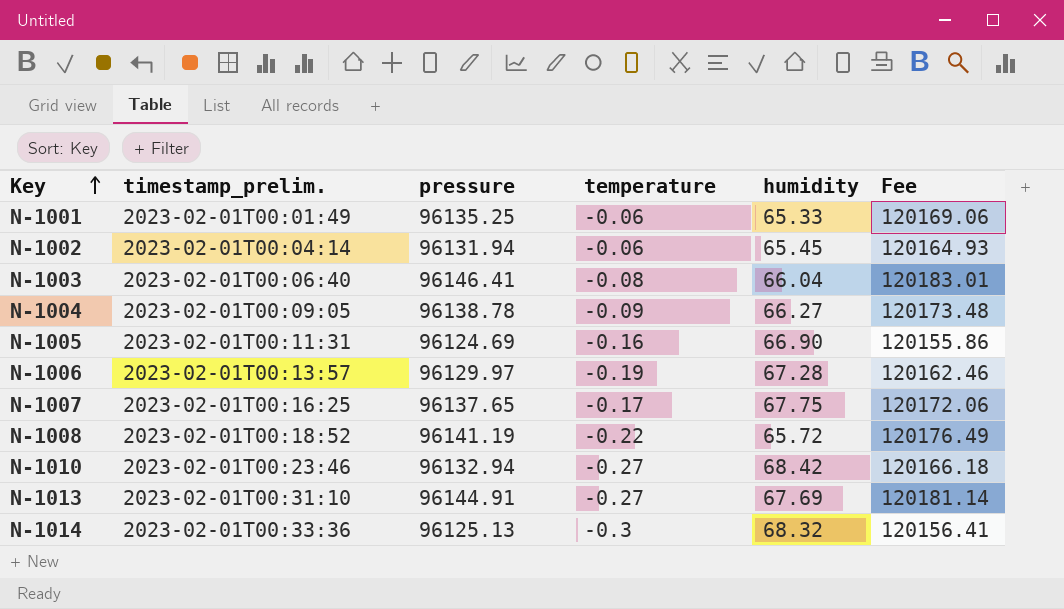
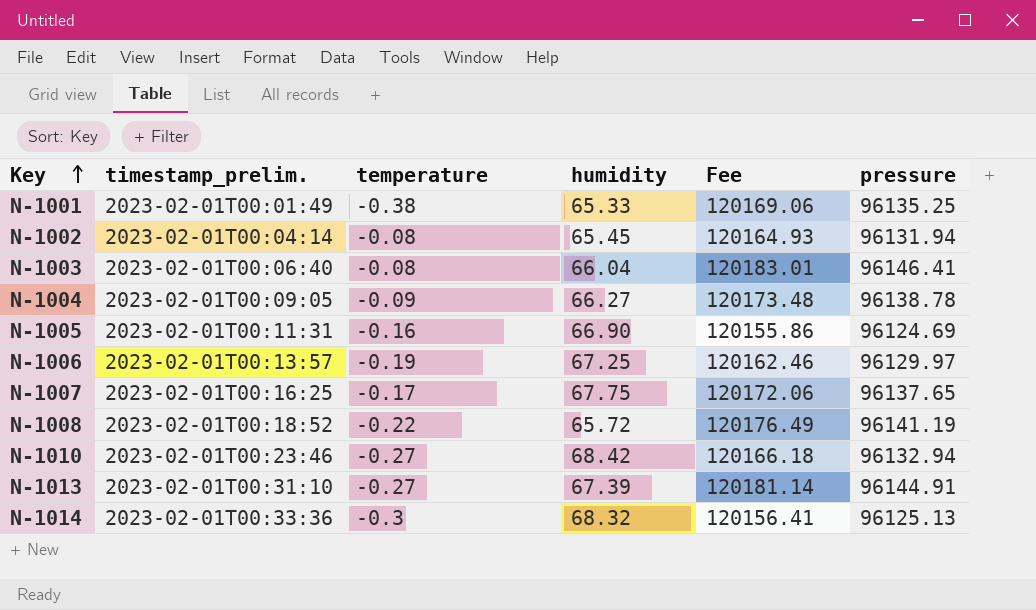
column pressure | position: 3 -> 6
N-1001 | temperature: -0.06 -> -0.38
N-1002 | temperature: -0.06 -> -0.08
N-1006 | humidity: 67.28 -> 67.25
N-1013 | humidity: 67.69 -> 67.39

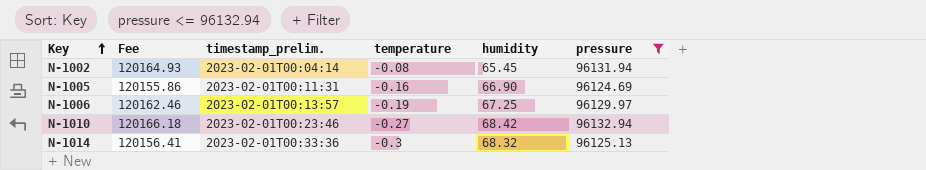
filter: none -> pressure <= 96132.94
column Fee | position: 5 -> 2

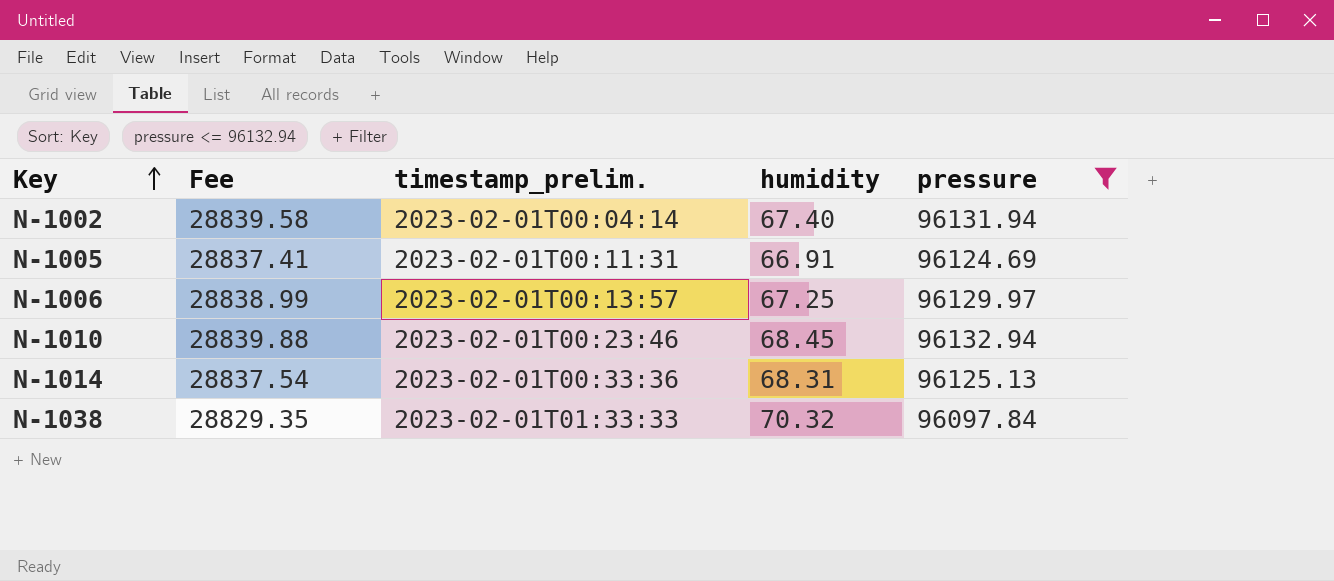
column temperature | position: 4 -> none
column Fee | formula: [pressure] * 1.25 -> [pressure] * 0.3
N-1002 | humidity: 65.45 -> 67.40
N-1005 | humidity: 66.90 -> 66.91
N-1010 | humidity: 68.42 -> 68.45
N-1014 | humidity: 68.32 -> 68.31
row N-1038: none -> 28829.35 | 2023-02-01T01:33:33 | 70.32 | 96097.84

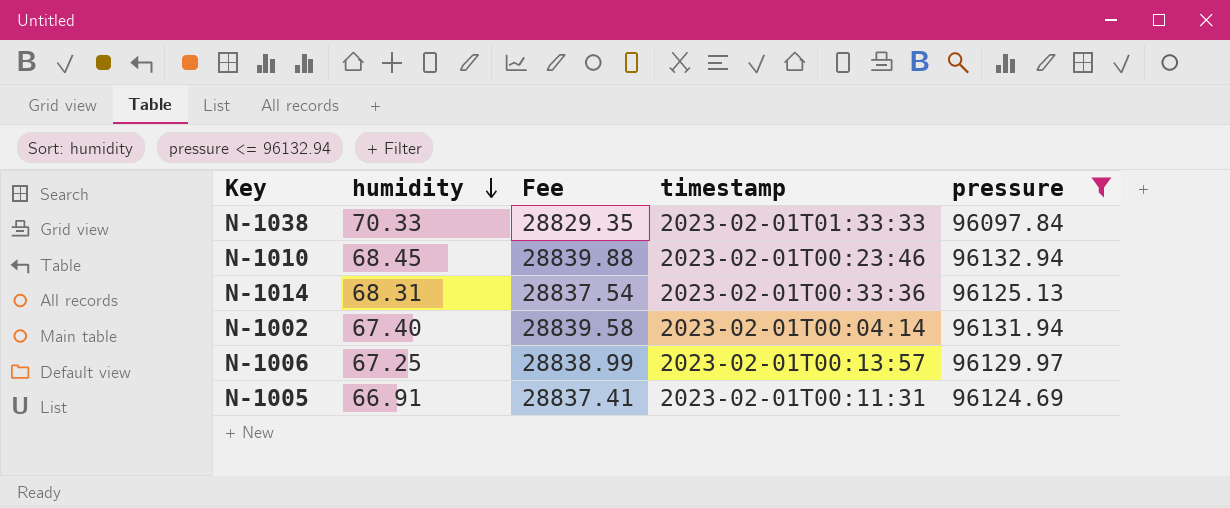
row order: Key ascending -> humidity descending
column humidity | position: 4 -> 2
column name: timestamp_prelim. -> timestamp
N-1038 | humidity: 70.32 -> 70.33

